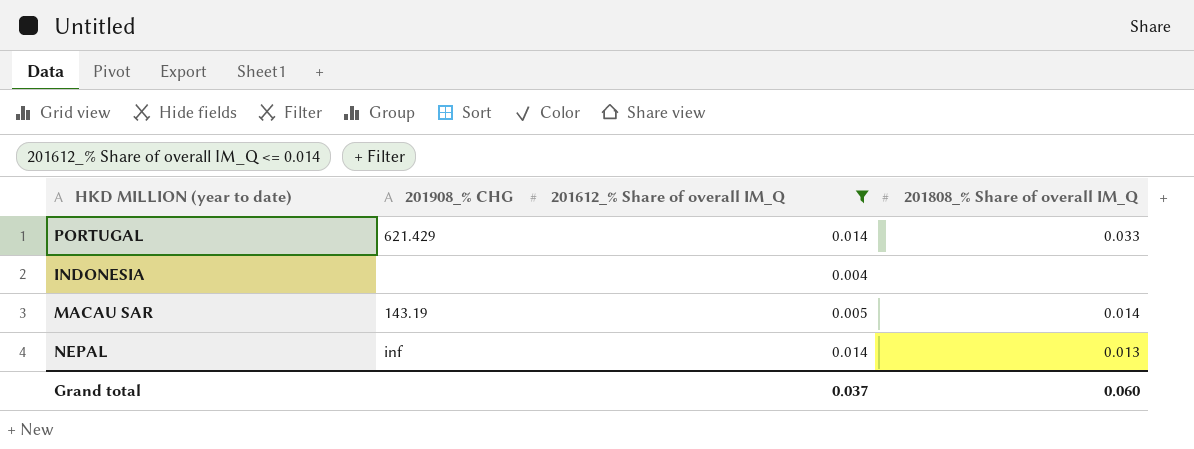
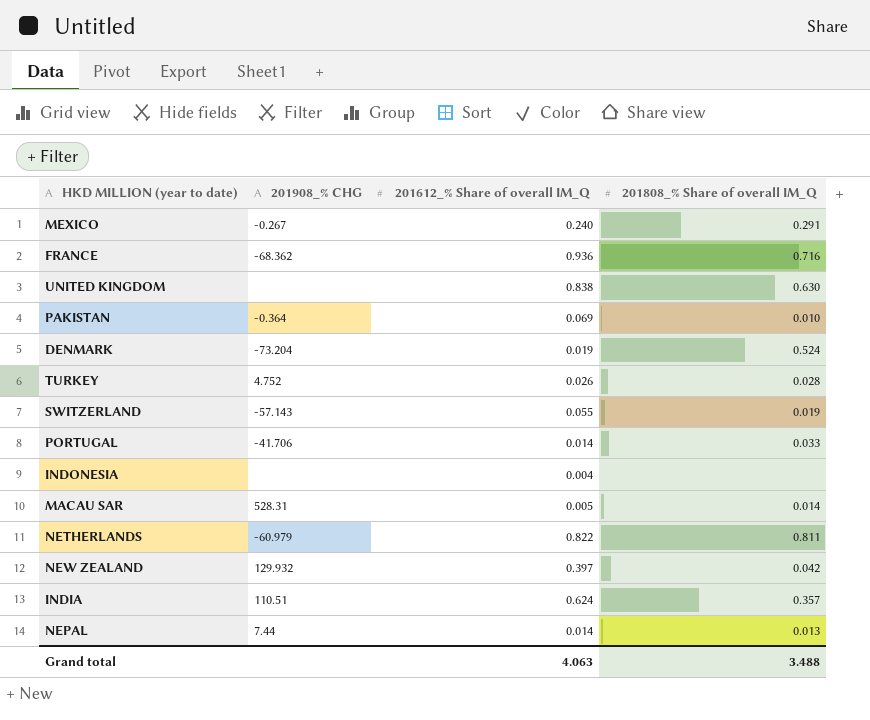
filter: 201612_% Share of overall IM_Q <= 0.014 -> none
PORTUGAL | 201908_% CHG: 621.429 -> -41.706
MACAU SAR | 201908_% CHG: 143.19 -> 528.31
NEPAL | 201908_% CHG: inf -> 7.44
Grand total | 201612_% Share of overall IM_Q: 0.037 -> 4.063
Grand total | 201808_% Share of overall IM_Q: 0.060 -> 3.488

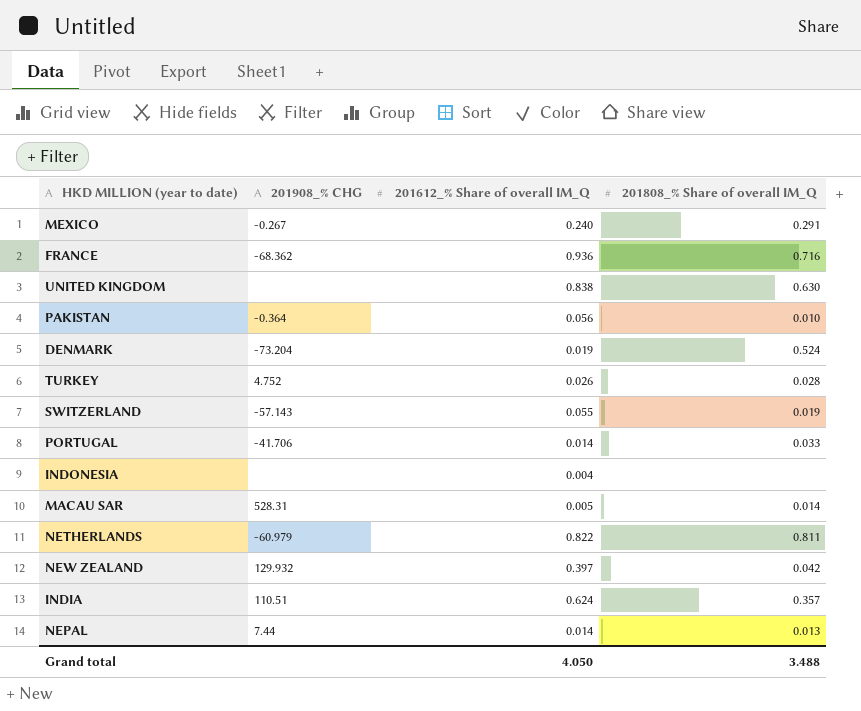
PAKISTAN | 201612_% Share of overall IM_Q: 0.069 -> 0.056
Grand total | 201612_% Share of overall IM_Q: 4.063 -> 4.050

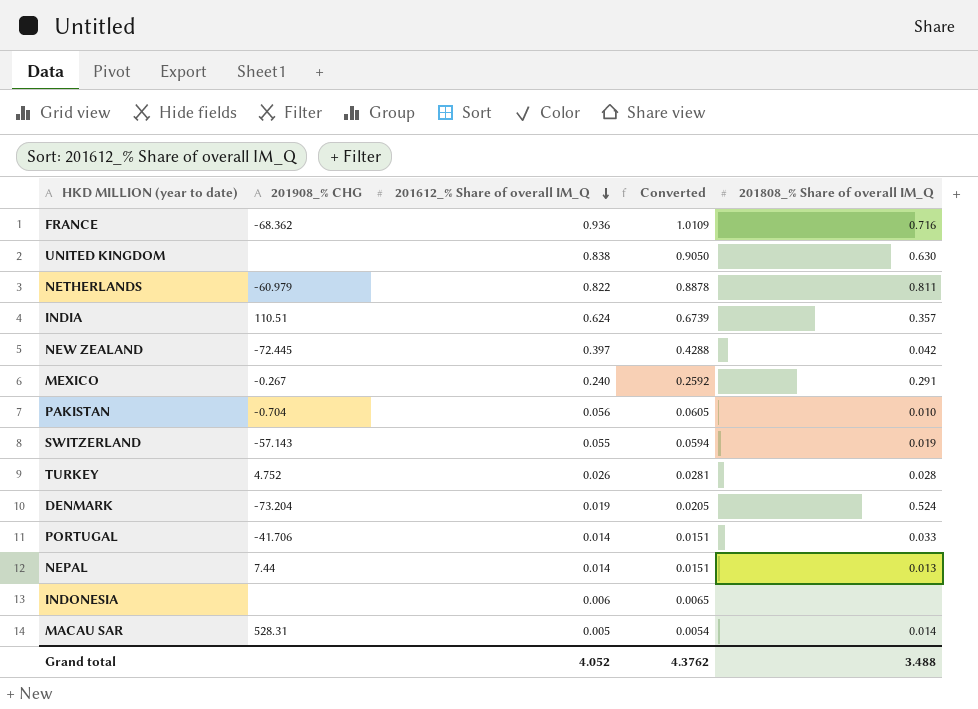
row order: none -> 201612_% Share of overall IM_Q descending
column Converted | formula: none -> [201612_% Share of overall IM_Q] * 1.08
NEW ZEALAND | 201908_% CHG: 129.932 -> -72.445
PAKISTAN | 201908_% CHG: -0.364 -> -0.704
INDONESIA | 201612_% Share of overall IM_Q: 0.004 -> 0.006
Grand total | 201612_% Share of overall IM_Q: 4.050 -> 4.052

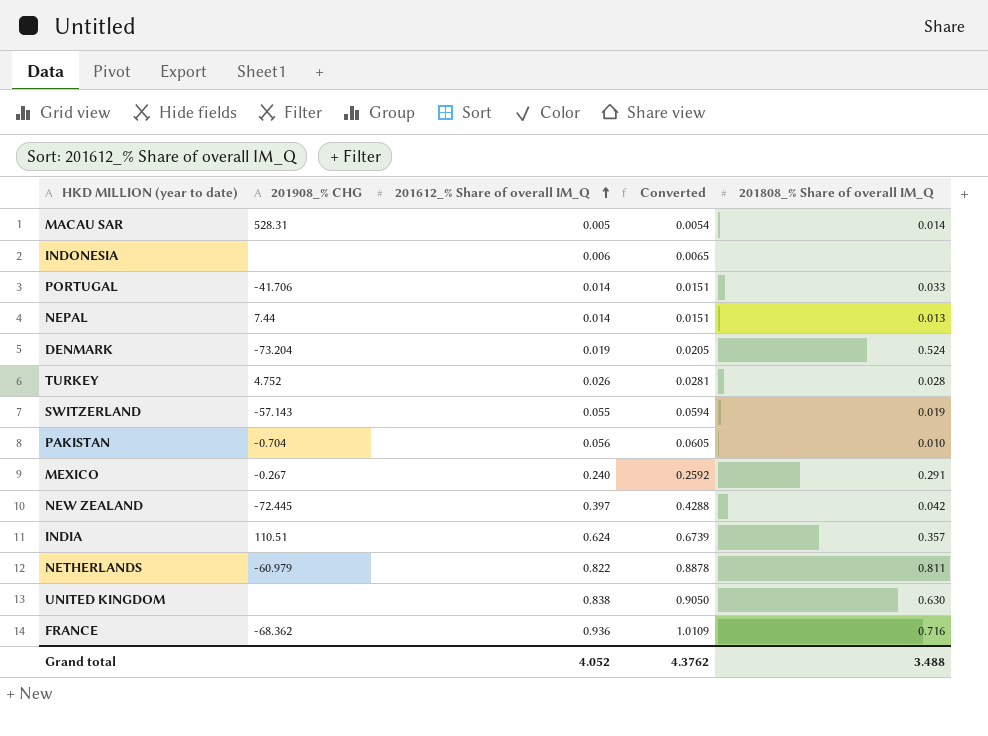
row order: 201612_% Share of overall IM_Q descending -> 201612_% Share of overall IM_Q ascending

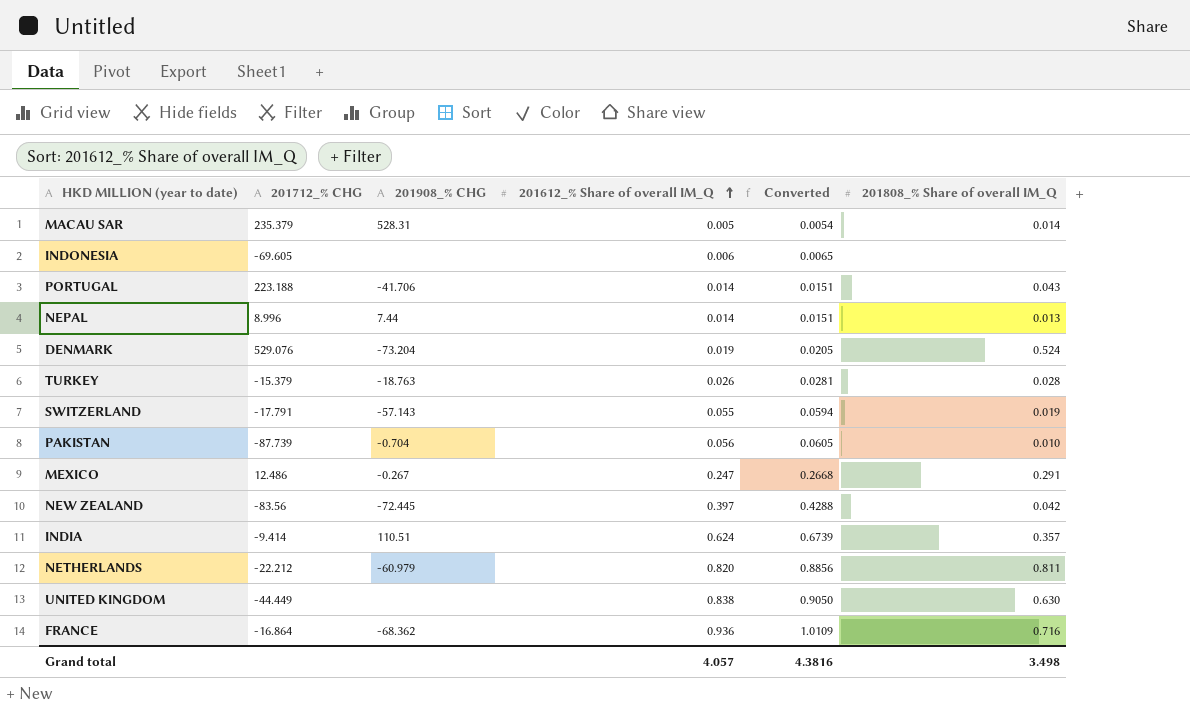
column 201712_% CHG | position: none -> 2
PORTUGAL | 201808_% Share of overall IM_Q: 0.033 -> 0.043
TURKEY | 201908_% CHG: 4.752 -> -18.763
MEXICO | 201612_% Share of overall IM_Q: 0.240 -> 0.247
MEXICO | Converted: 0.2592 -> 0.2668
NETHERLANDS | 201612_% Share of overall IM_Q: 0.822 -> 0.820
NETHERLANDS | Converted: 0.8878 -> 0.8856
Grand total | 201612_% Share of overall IM_Q: 4.052 -> 4.057
Grand total | Converted: 4.3762 -> 4.3816
Grand total | 201808_% Share of overall IM_Q: 3.488 -> 3.498

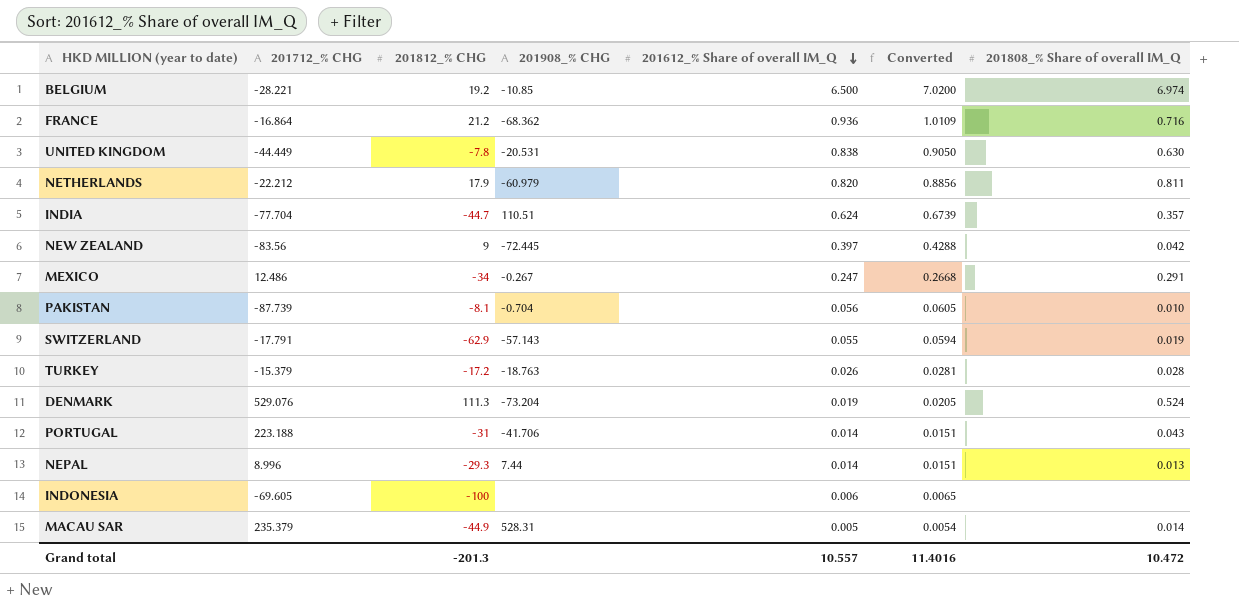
row order: 201612_% Share of overall IM_Q ascending -> 201612_% Share of overall IM_Q descending
column 201812_% CHG | position: none -> 3
row BELGIUM: none -> -28.221 | 19.2 | -10.85 | 6.500 | 7.0200 | 6.974
UNITED KINGDOM | 201908_% CHG: none -> -20.531
INDIA | 201712_% CHG: -9.414 -> -77.704
Grand total | 201612_% Share of overall IM_Q: 4.057 -> 10.557
Grand total | Converted: 4.3816 -> 11.4016
Grand total | 201808_% Share of overall IM_Q: 3.498 -> 10.472

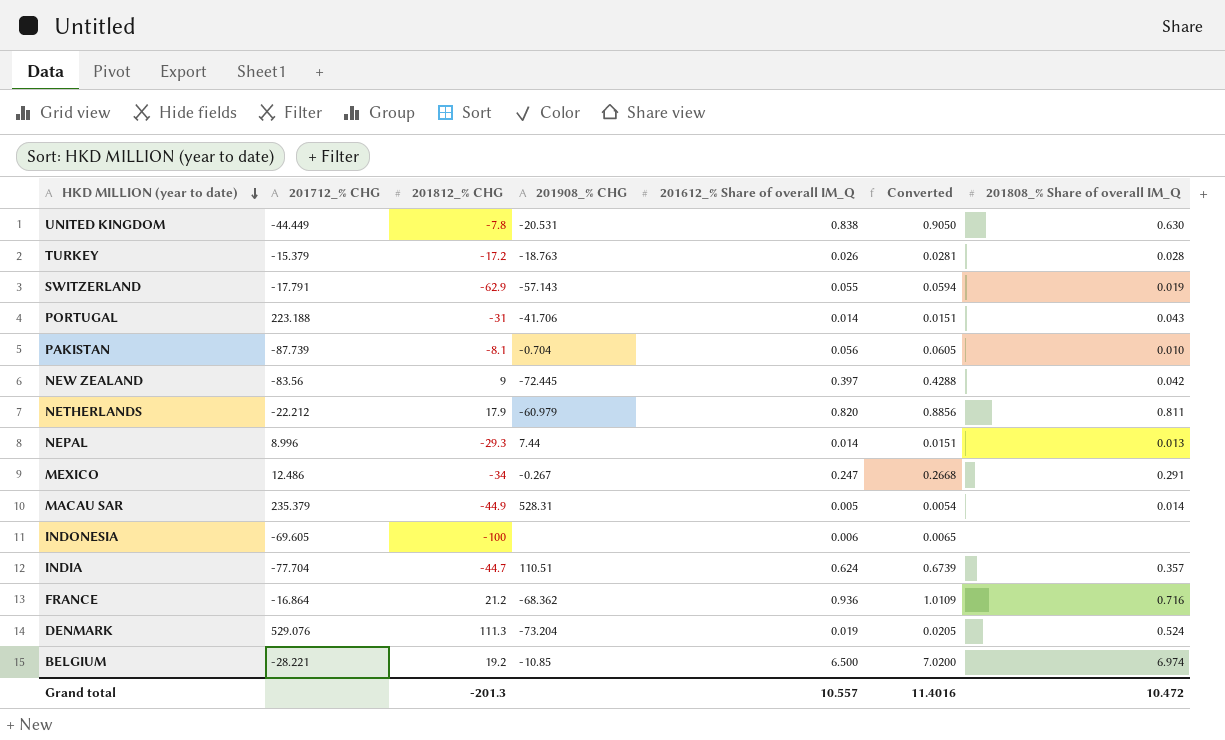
row order: 201612_% Share of overall IM_Q descending -> HKD MILLION (year to date) descending

